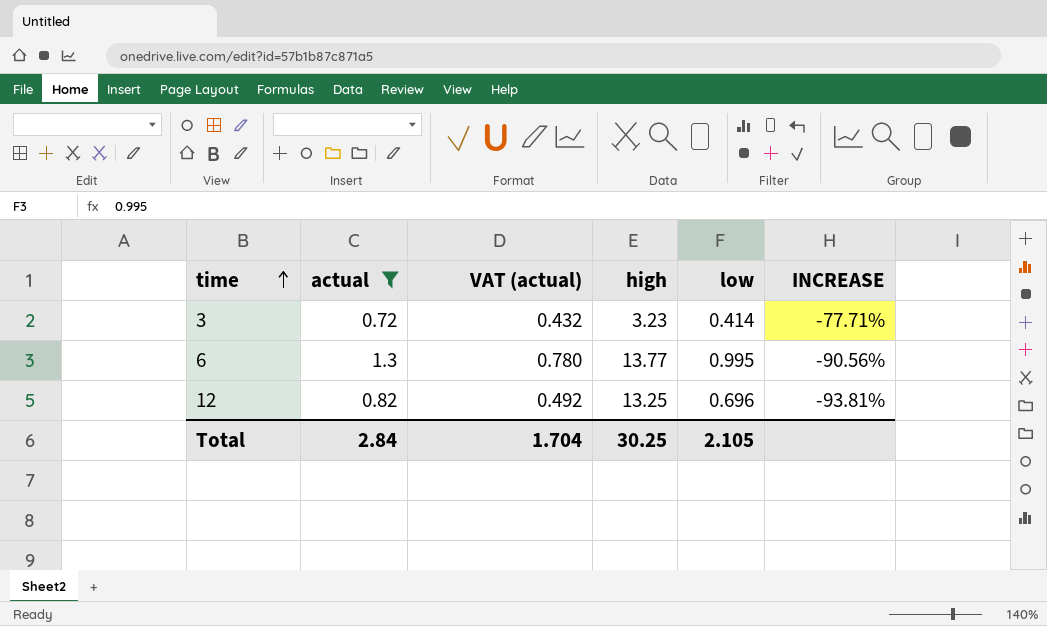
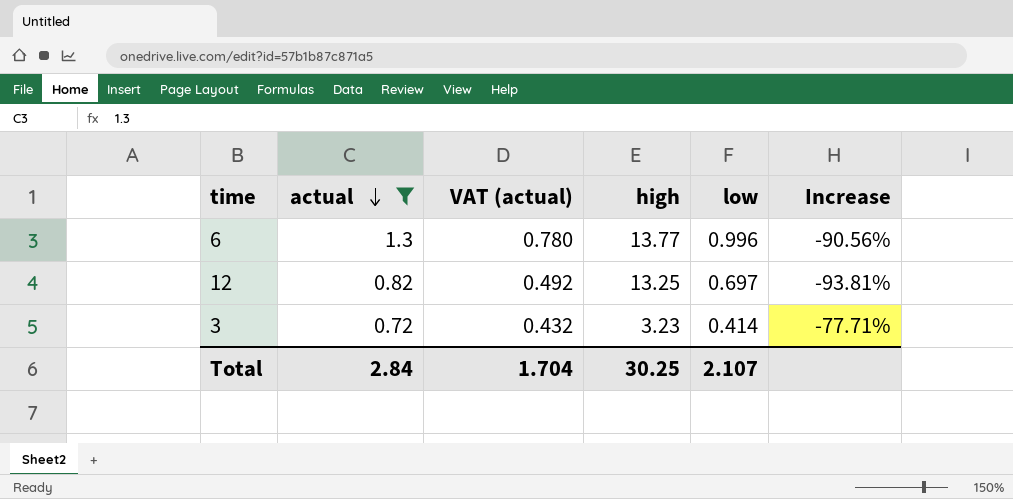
row order: time ascending -> actual descending
column name: INCREASE -> Increase
6 | low: 0.995 -> 0.996
12 | low: 0.696 -> 0.697
Total | low: 2.105 -> 2.107

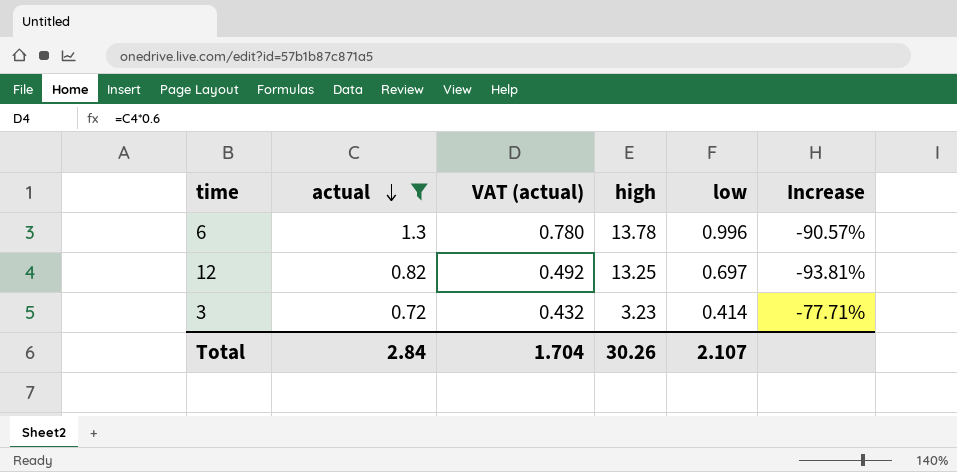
6 | high: 13.77 -> 13.78
6 | Increase: -90.56% -> -90.57%
Total | high: 30.25 -> 30.26

